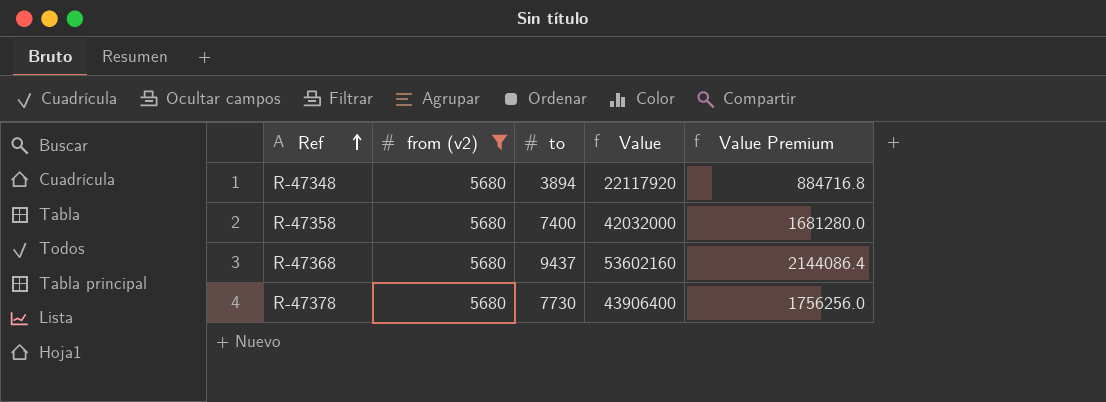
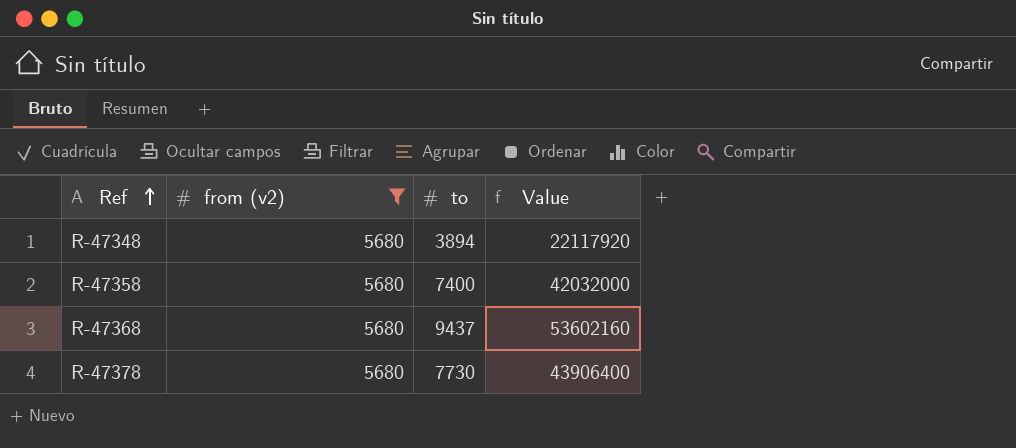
column Value Premium | formula: [Value] * 0.04 -> none

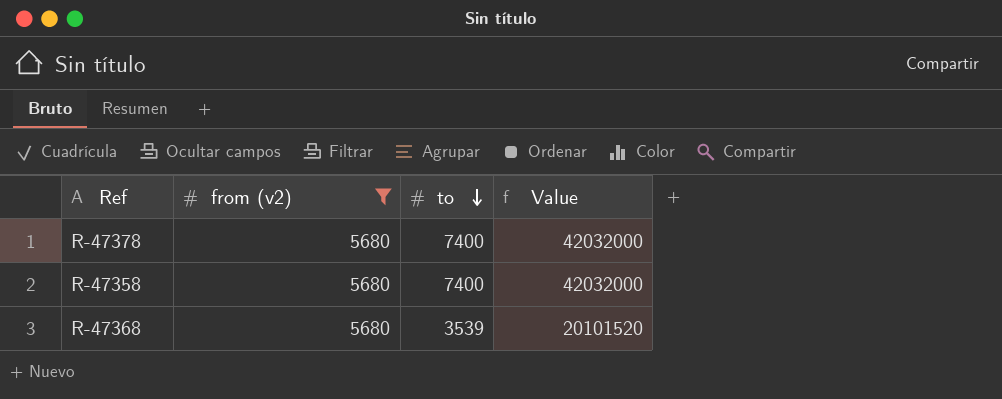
row order: Ref ascending -> to descending
row R-47348: 5680 | 3894 | 22117920 -> none
R-47378 | to: 7730 -> 7400
R-47378 | Value: 43906400 -> 42032000
R-47368 | to: 9437 -> 3539
R-47368 | Value: 53602160 -> 20101520

